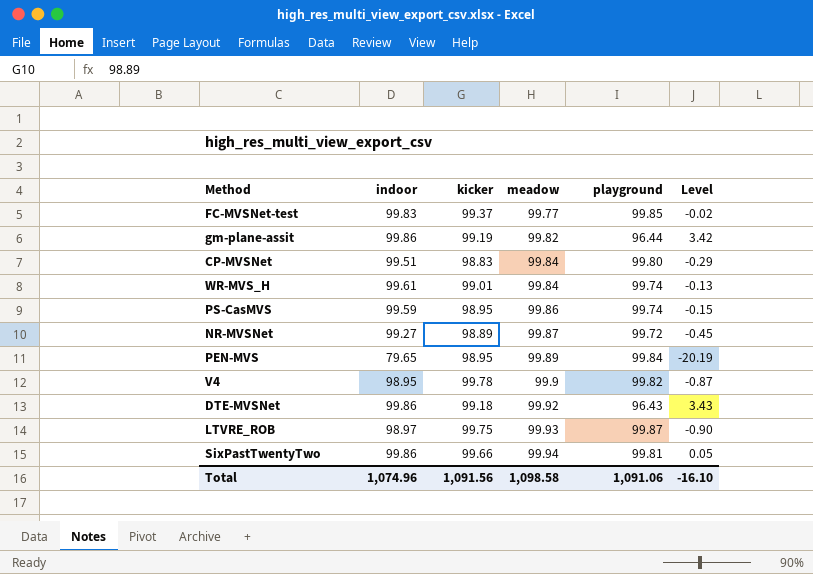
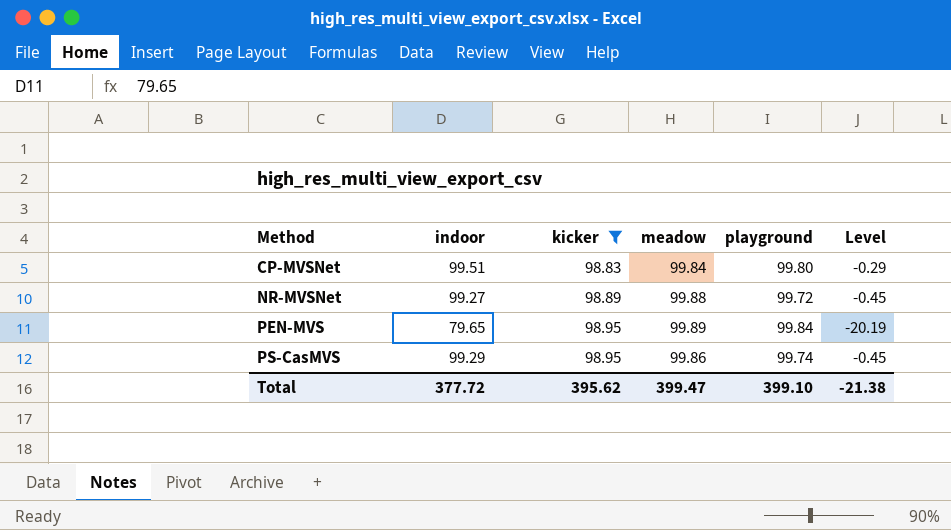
filter: none -> kicker <= 98.95
row order: meadow ascending -> Method ascending
NR-MVSNet | meadow: 99.87 -> 99.88
PS-CasMVS | indoor: 99.59 -> 99.29
PS-CasMVS | Level: -0.15 -> -0.45
Total | indoor: 1,074.96 -> 377.72
Total | kicker: 1,091.56 -> 395.62
Total | meadow: 1,098.58 -> 399.47
Total | playground: 1,091.06 -> 399.10
Total | Level: -16.10 -> -21.38

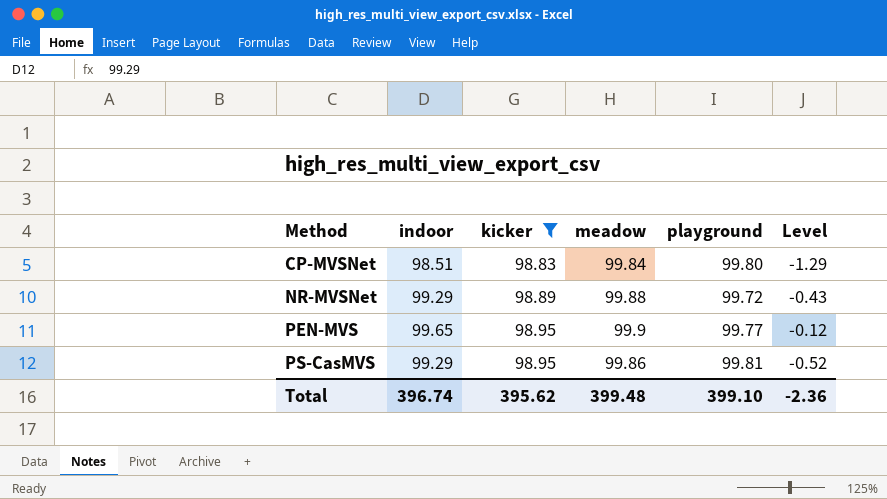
CP-MVSNet | indoor: 99.51 -> 98.51
CP-MVSNet | Level: -0.29 -> -1.29
NR-MVSNet | indoor: 99.27 -> 99.29
NR-MVSNet | Level: -0.45 -> -0.43
PEN-MVS | indoor: 79.65 -> 99.65
PEN-MVS | meadow: 99.89 -> 99.9
PEN-MVS | playground: 99.84 -> 99.77
PEN-MVS | Level: -20.19 -> -0.12
PS-CasMVS | playground: 99.74 -> 99.81
PS-CasMVS | Level: -0.45 -> -0.52
Total | indoor: 377.72 -> 396.74
Total | meadow: 399.47 -> 399.48
Total | Level: -21.38 -> -2.36

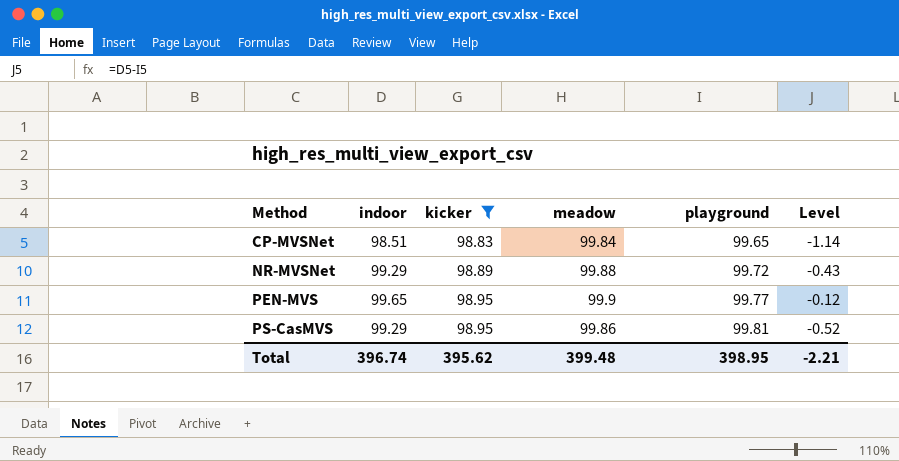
CP-MVSNet | playground: 99.80 -> 99.65
CP-MVSNet | Level: -1.29 -> -1.14
Total | playground: 399.10 -> 398.95
Total | Level: -2.36 -> -2.21

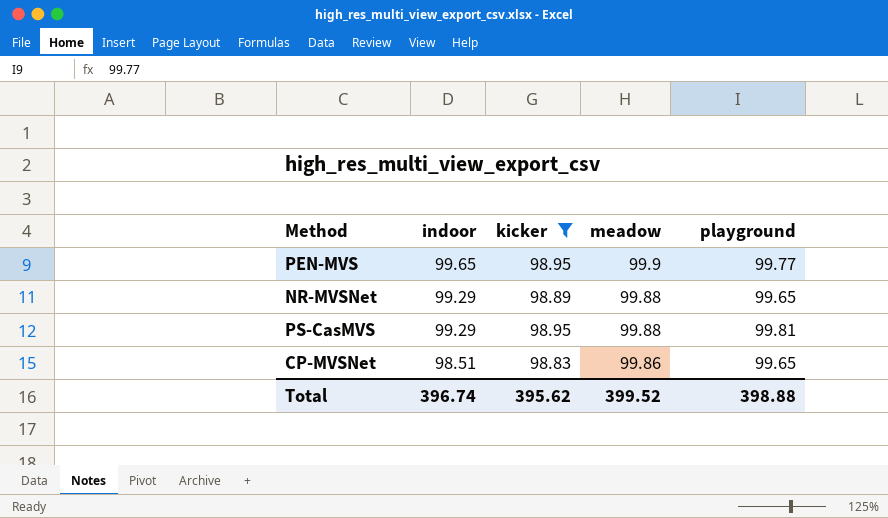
row order: Method ascending -> indoor descending
column Level | formula: [indoor] - [playground] -> none
NR-MVSNet | playground: 99.72 -> 99.65
PS-CasMVS | meadow: 99.86 -> 99.88
CP-MVSNet | meadow: 99.84 -> 99.86
Total | meadow: 399.48 -> 399.52
Total | playground: 398.95 -> 398.88

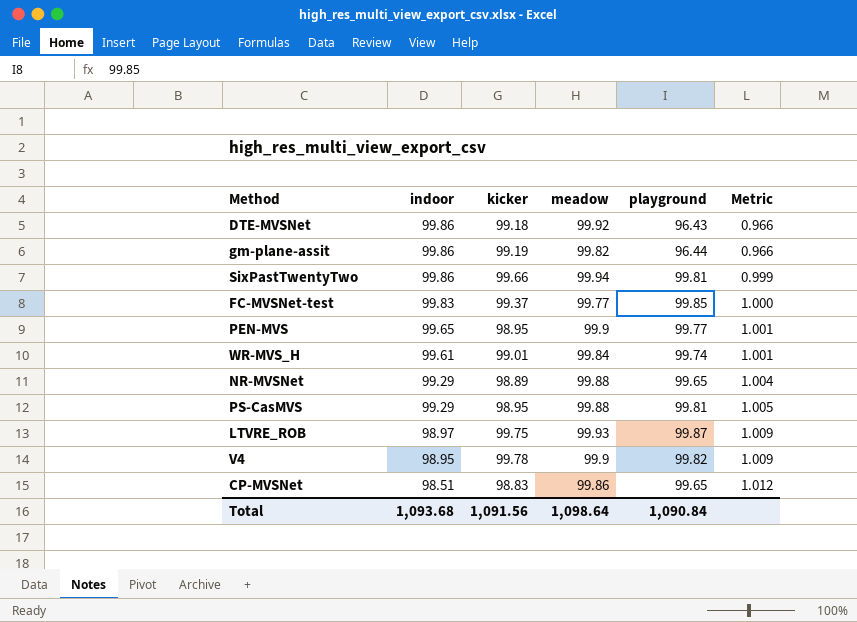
filter: kicker <= 98.95 -> none
column Metric | formula: none -> [playground] / [indoor]
Total | indoor: 396.74 -> 1,093.68
Total | kicker: 395.62 -> 1,091.56
Total | meadow: 399.52 -> 1,098.64
Total | playground: 398.88 -> 1,090.84

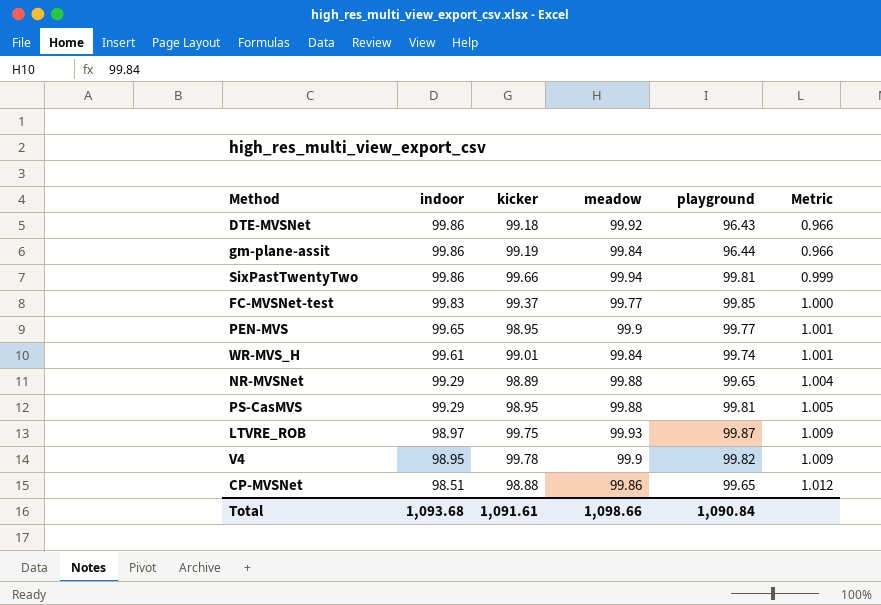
gm-plane-assit | meadow: 99.82 -> 99.84
CP-MVSNet | kicker: 98.83 -> 98.88
Total | kicker: 1,091.56 -> 1,091.61
Total | meadow: 1,098.64 -> 1,098.66

